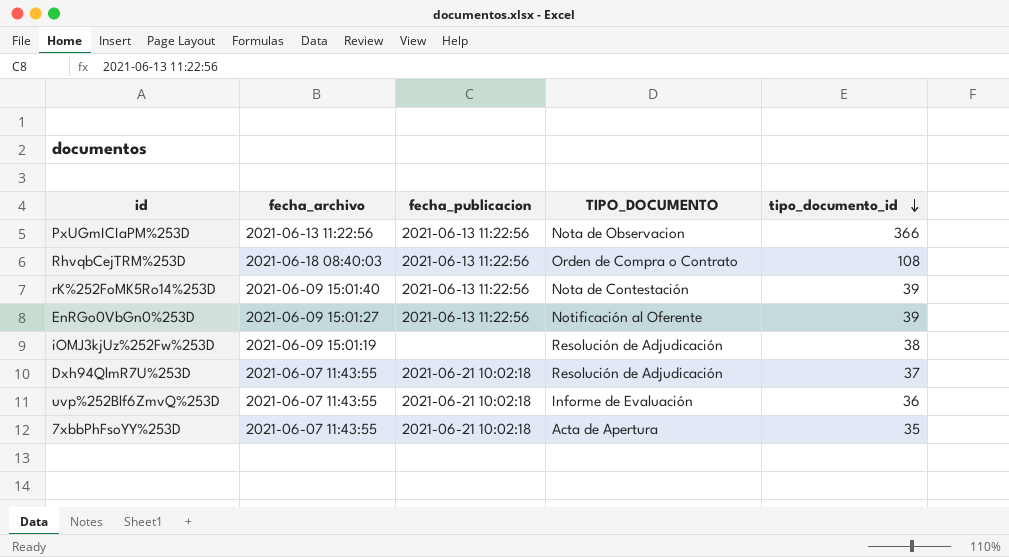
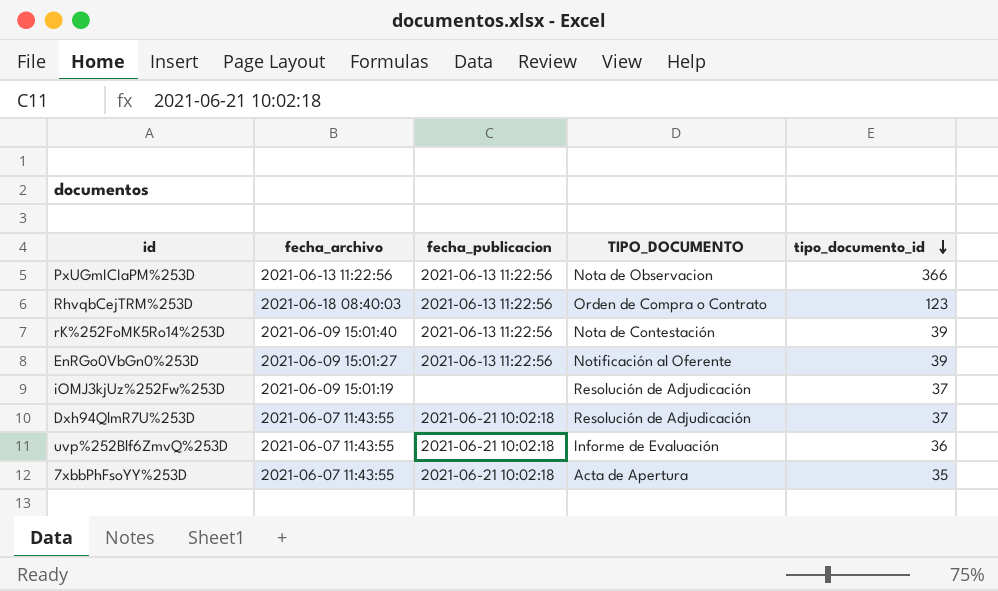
RhvqbCejTRM%253D | tipo_documento_id: 108 -> 123
iOMJ3kjUz%252Fw%253D | tipo_documento_id: 38 -> 37

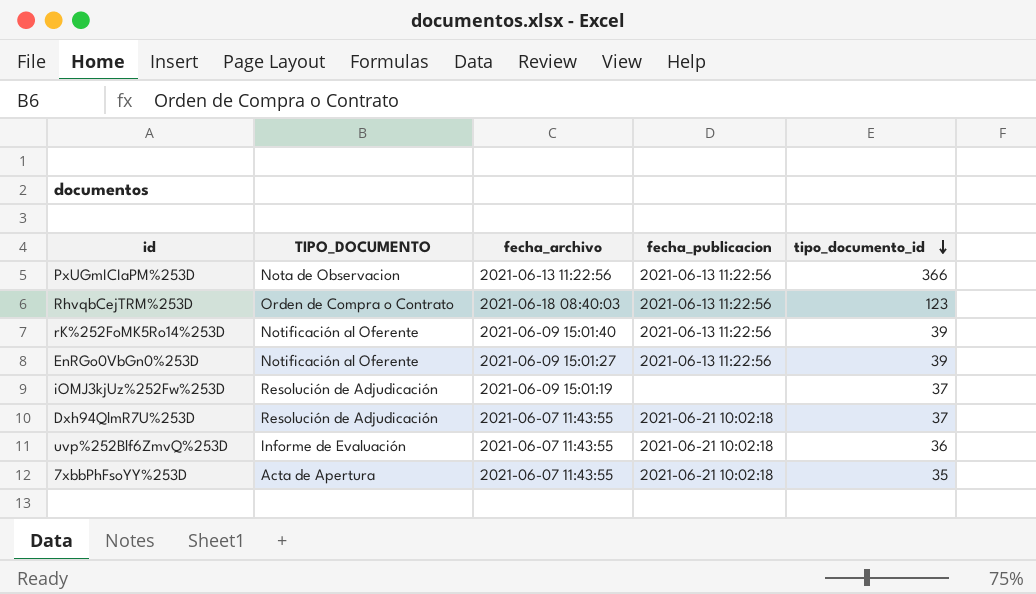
column TIPO_DOCUMENTO | position: 4 -> 2
rK%252FoMK5Ro14%253D | TIPO_DOCUMENTO: Nota de Contestación -> Notificación al Oferente

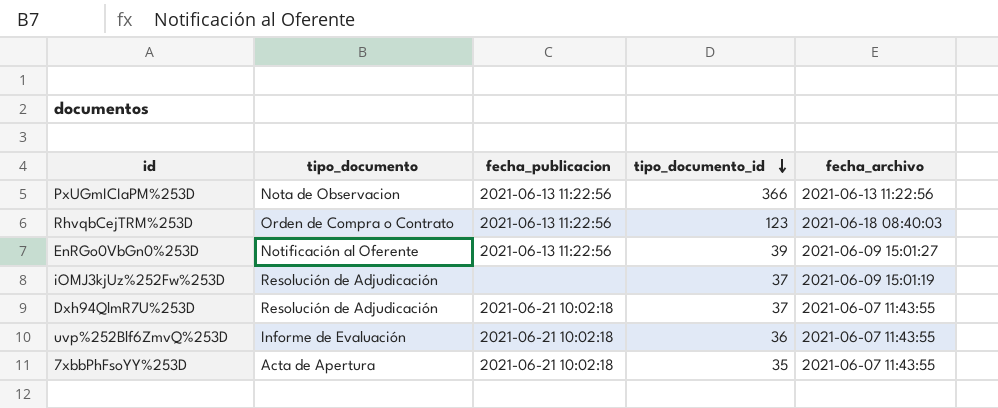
column name: TIPO_DOCUMENTO -> tipo_documento
column fecha_archivo | position: 3 -> 5
row rK%252FoMK5Ro14%253D: Notificación al Oferente | 2021-06-09 15:01:40 | 2021-06-13 11:22:56 | 39 -> none

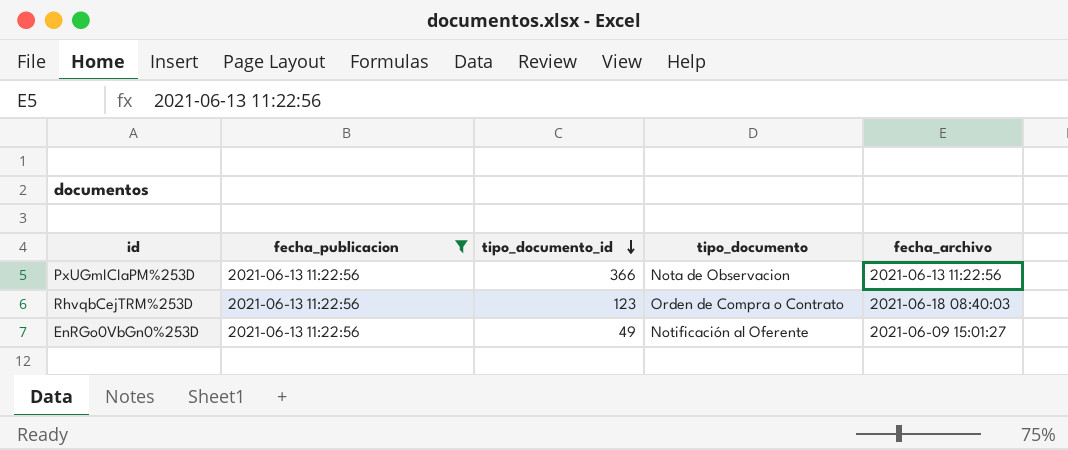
filter: none -> fecha_publicacion = 2021-06-13 11:22:56
column tipo_documento | position: 2 -> 4
EnRGo0VbGn0%253D | tipo_documento_id: 39 -> 49

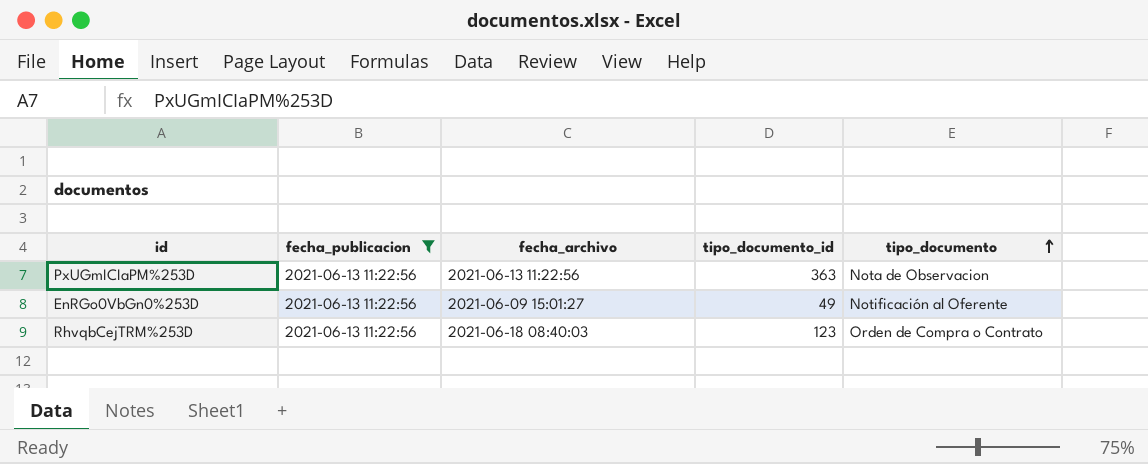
row order: tipo_documento_id descending -> tipo_documento ascending
column fecha_archivo | position: 5 -> 3
PxUGmICIaPM%253D | tipo_documento_id: 366 -> 363

